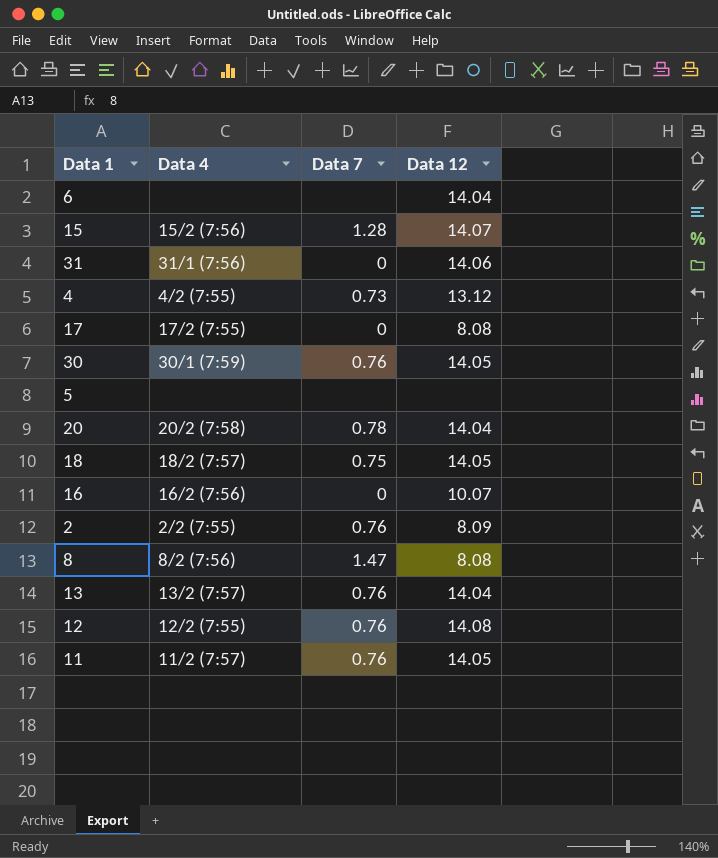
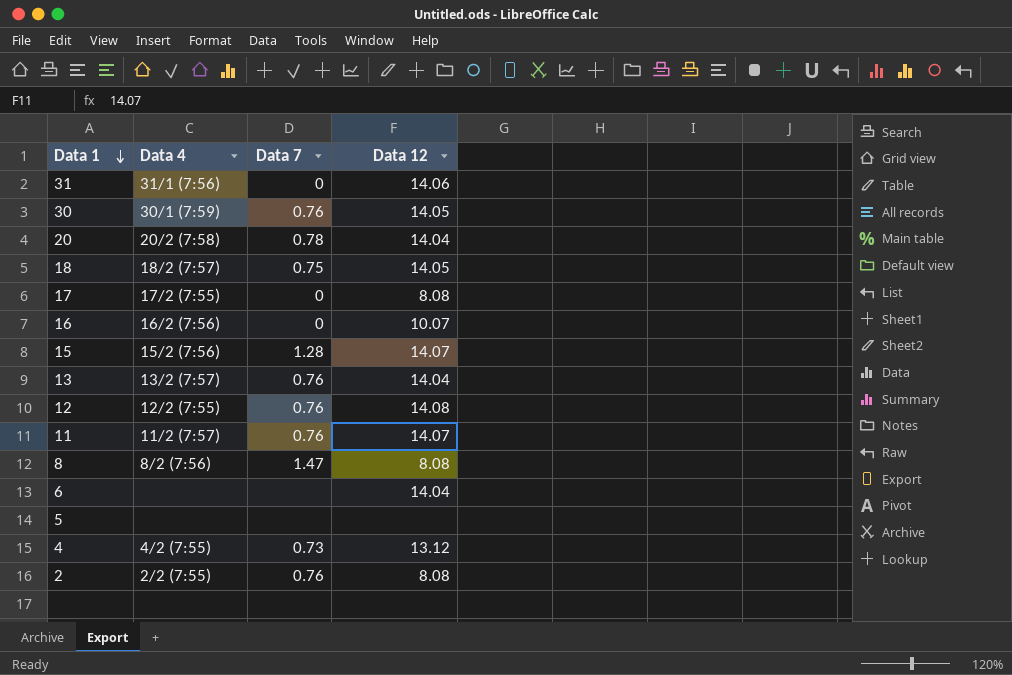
row order: none -> Data 1 descending
11 | Data 12: 14.05 -> 14.07
2 | Data 12: 8.09 -> 8.08

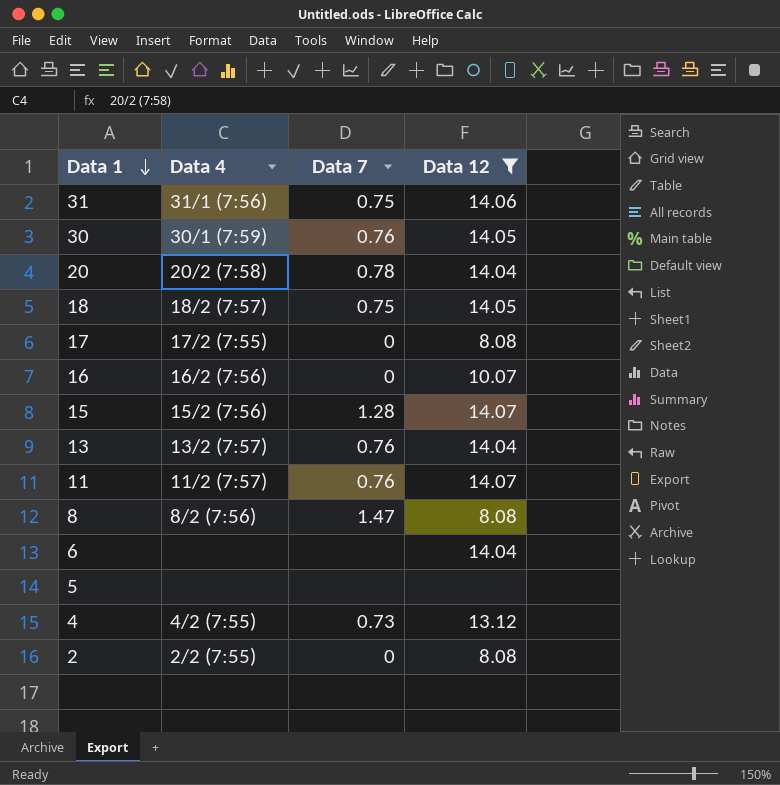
filter: none -> Data 12 != 14.08
31 | Data 7: 0 -> 0.75
2 | Data 7: 0.76 -> 0

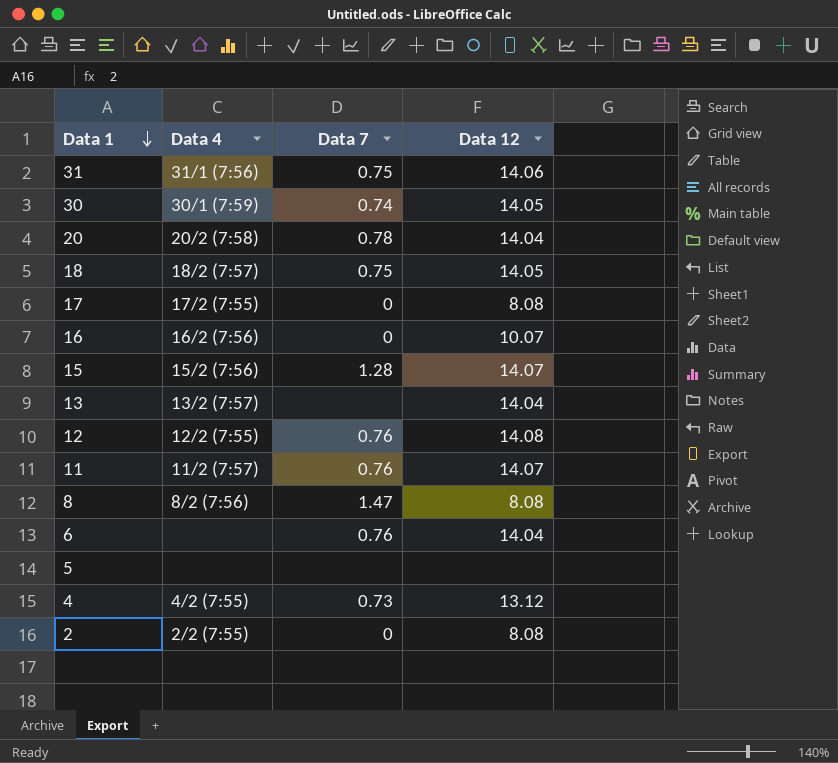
filter: Data 12 != 14.08 -> none
30 | Data 7: 0.76 -> 0.74
13 | Data 7: 0.76 -> none
6 | Data 7: none -> 0.76

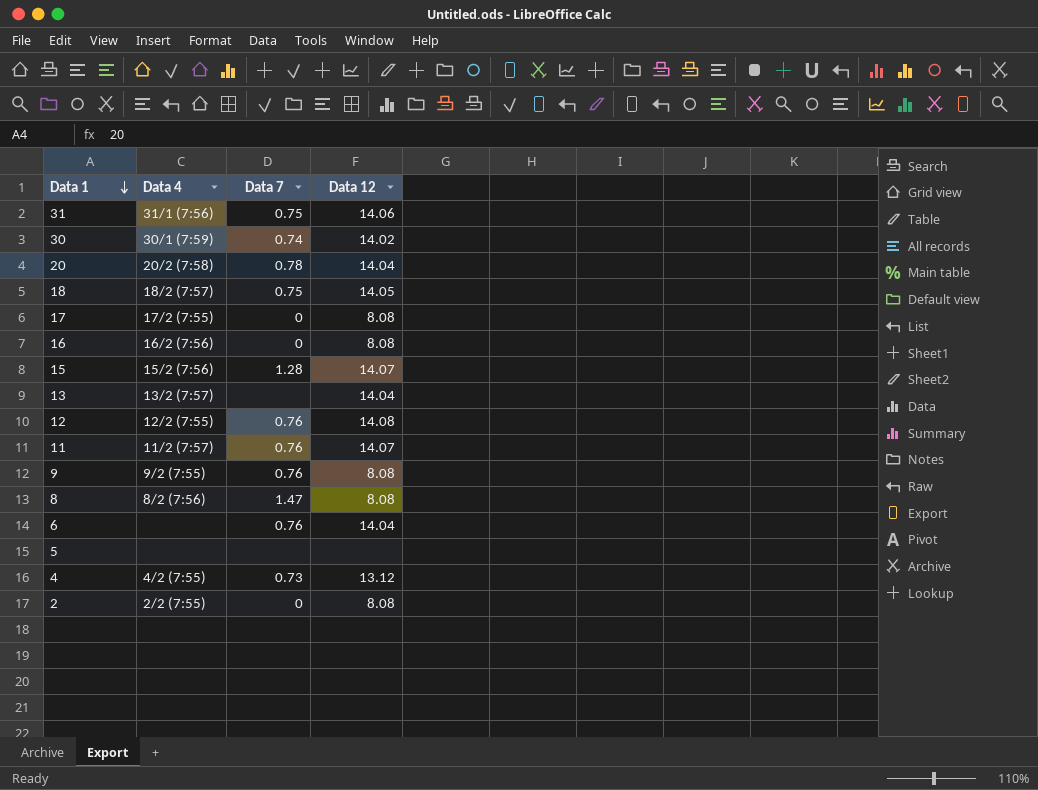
30 | Data 12: 14.05 -> 14.02
16 | Data 12: 10.07 -> 8.08
row 9: none -> 9/2 (7:55) | 0.76 | 8.08

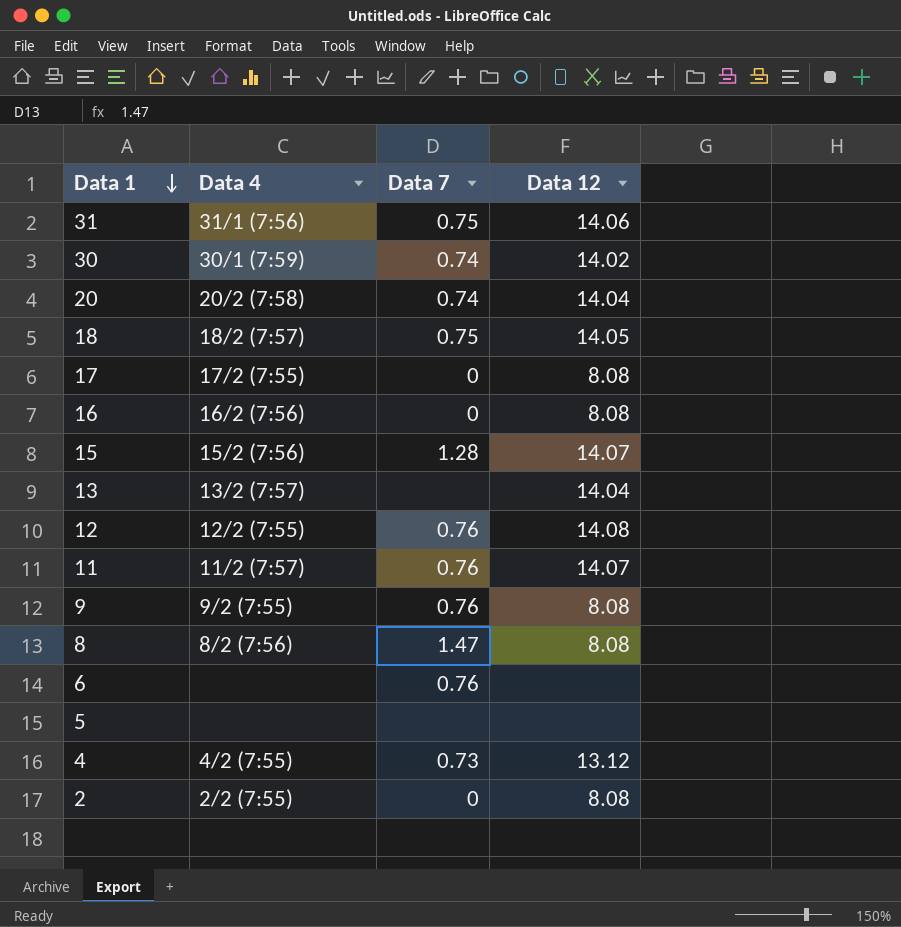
20 | Data 7: 0.78 -> 0.74
6 | Data 12: 14.04 -> none

